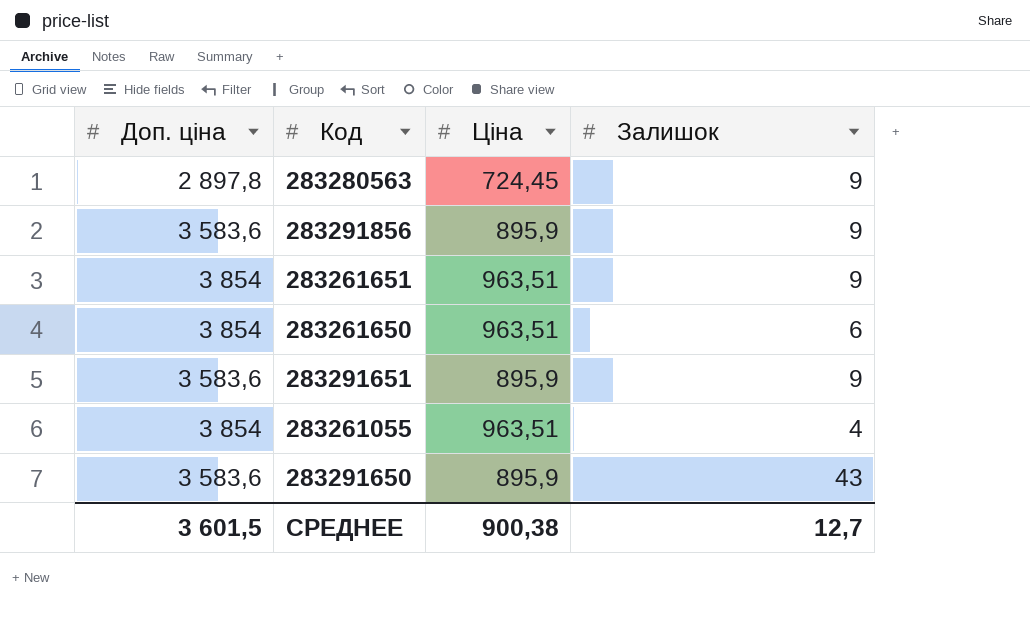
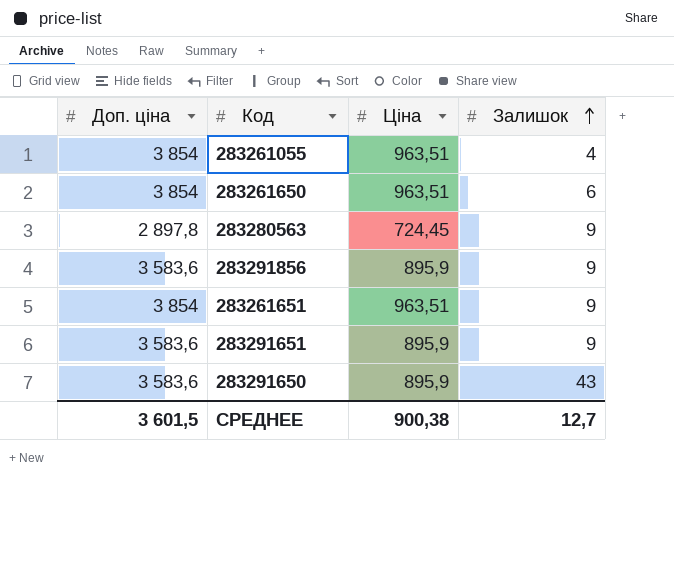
row order: none -> Залишок ascending

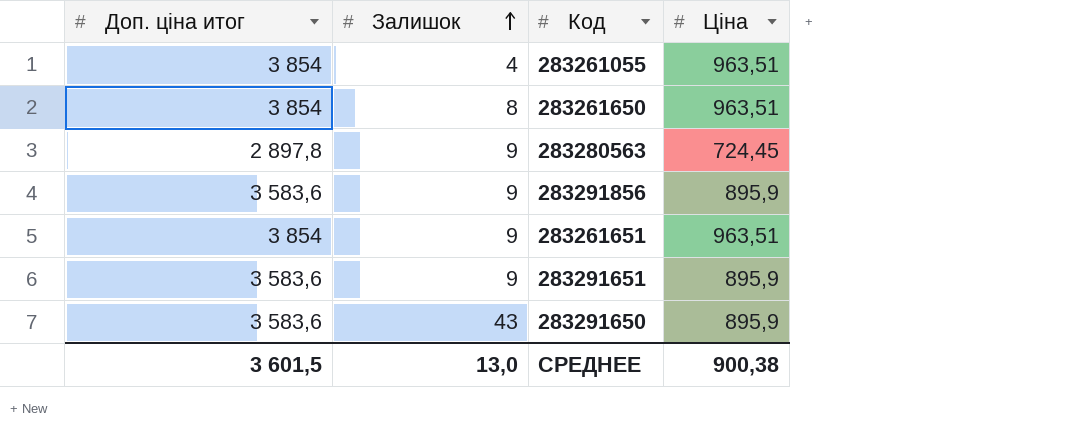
column name: Доп. ціна -> Доп. ціна итог
column Залишок | position: 4 -> 2
283261650 | Залишок: 6 -> 8
СРЕДНЕЕ | Залишок: 12,7 -> 13,0

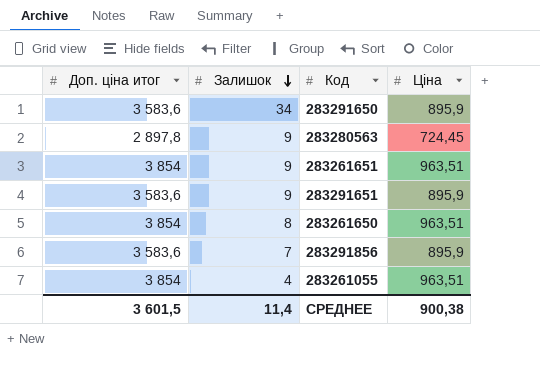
row order: Залишок ascending -> Залишок descending
283291650 | Залишок: 43 -> 34
283291856 | Залишок: 9 -> 7
СРЕДНЕЕ | Залишок: 13,0 -> 11,4

